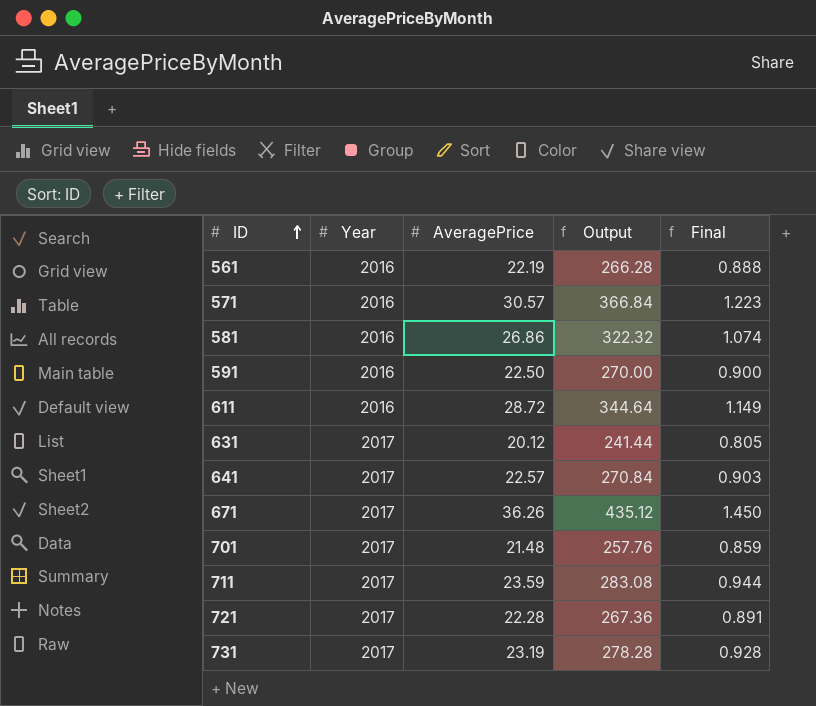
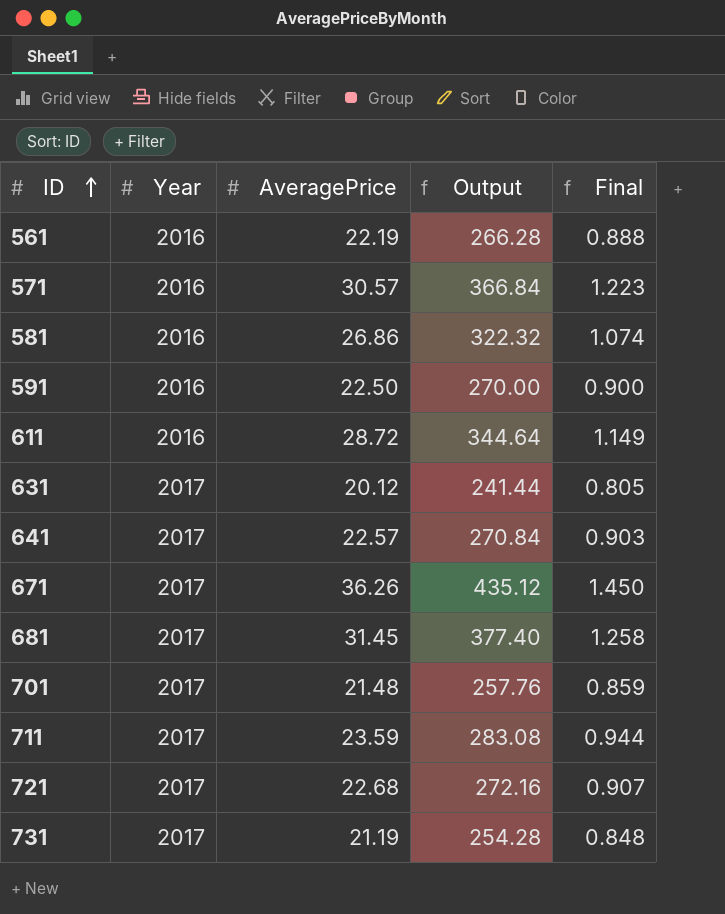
row 681: none -> 2017 | 31.45 | 377.40 | 1.258
721 | AveragePrice: 22.28 -> 22.68
721 | Output: 267.36 -> 272.16
721 | Final: 0.891 -> 0.907
731 | AveragePrice: 23.19 -> 21.19
731 | Output: 278.28 -> 254.28
731 | Final: 0.928 -> 0.848

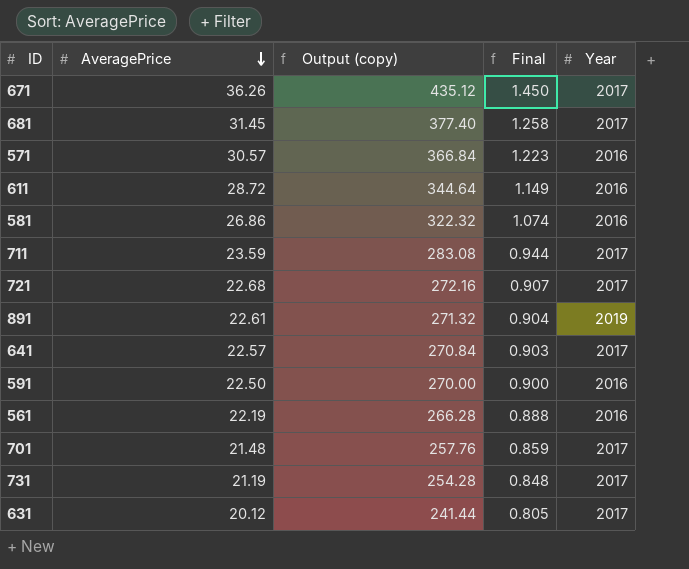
row order: ID ascending -> AveragePrice descending
column name: Output -> Output (copy)
column Year | position: 2 -> 5
row 891: none -> 22.61 | 271.32 | 0.904 | 2019

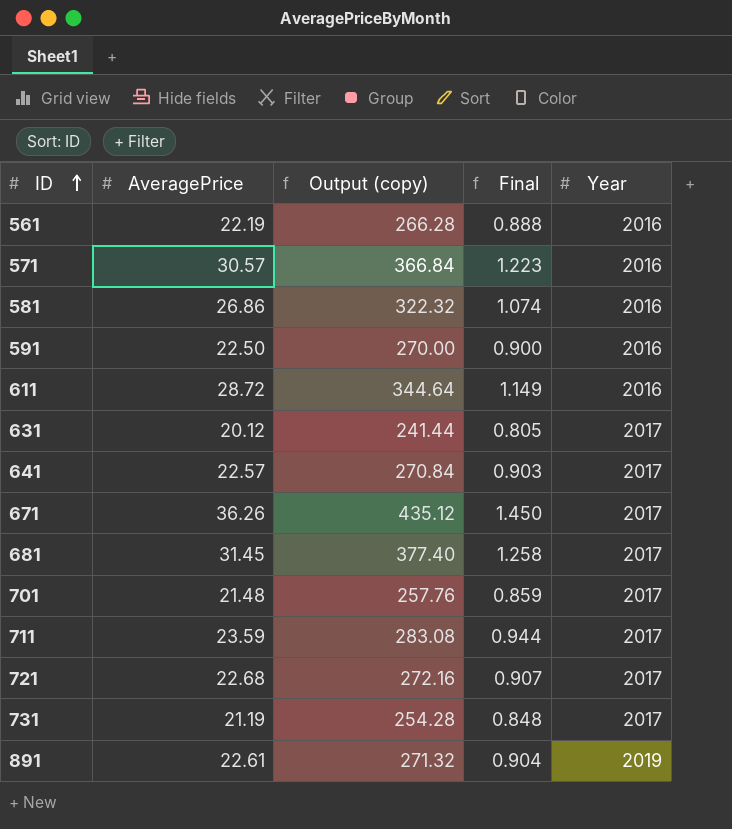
row order: AveragePrice descending -> ID ascending

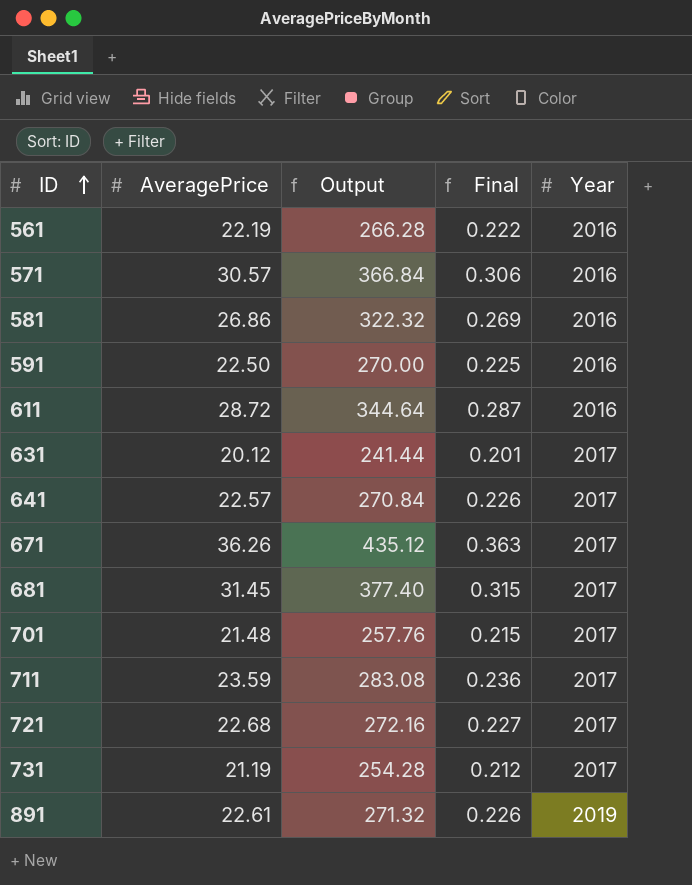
column name: Output (copy) -> Output
column Final | formula: [AveragePrice] * 0.04 -> [AveragePrice] * 0.01

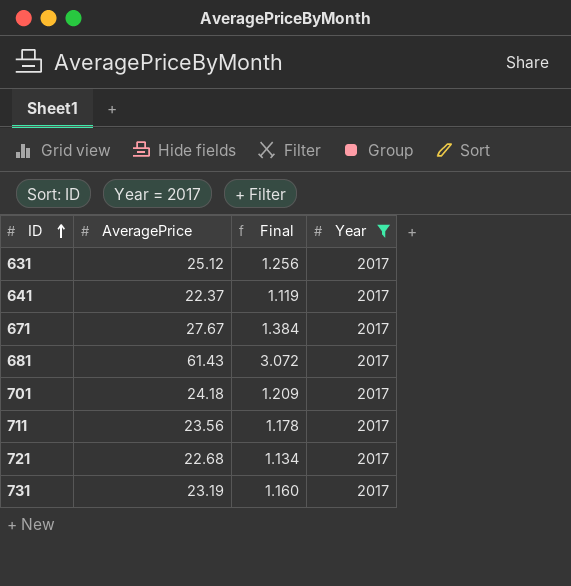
filter: none -> Year = 2017
column Output | formula: [AveragePrice] * 12 -> none
column Final | formula: [AveragePrice] * 0.01 -> [AveragePrice] * 0.05
631 | AveragePrice: 20.12 -> 25.12
641 | AveragePrice: 22.57 -> 22.37
671 | AveragePrice: 36.26 -> 27.67
681 | AveragePrice: 31.45 -> 61.43
701 | AveragePrice: 21.48 -> 24.18
711 | AveragePrice: 23.59 -> 23.56
731 | AveragePrice: 21.19 -> 23.19

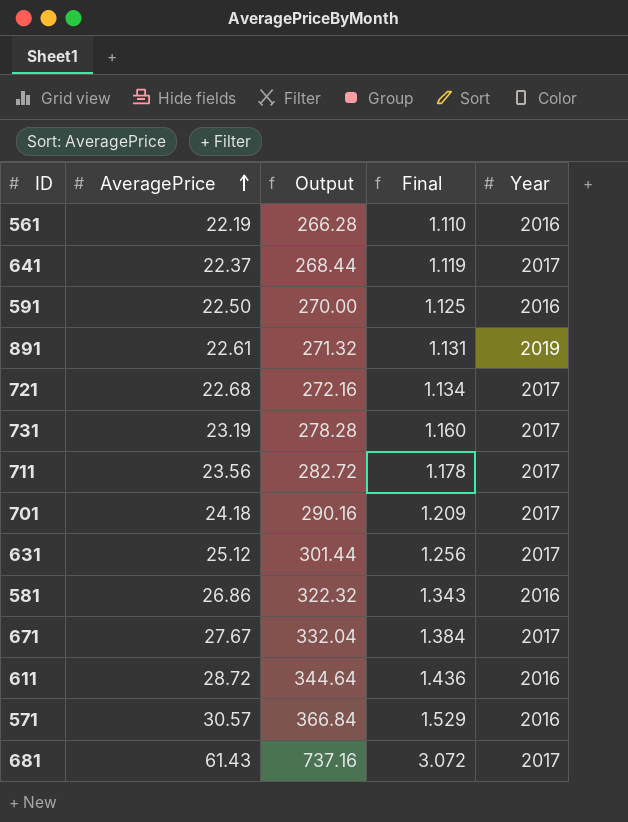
filter: Year = 2017 -> none
row order: ID ascending -> AveragePrice ascending
column Output | formula: none -> [AveragePrice] * 12

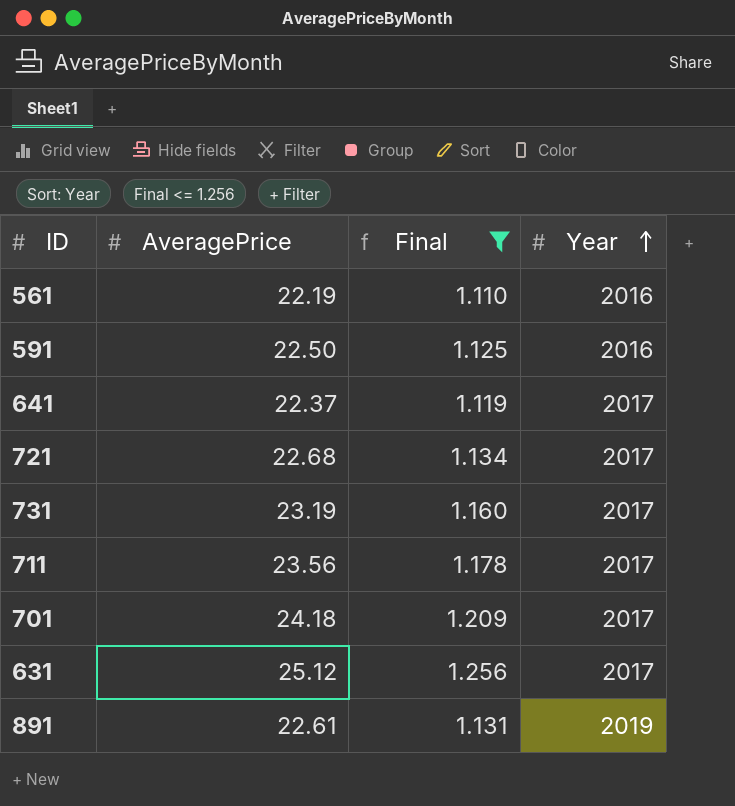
filter: none -> Final <= 1.256
row order: AveragePrice ascending -> Year ascending
column Output | formula: [AveragePrice] * 12 -> none

